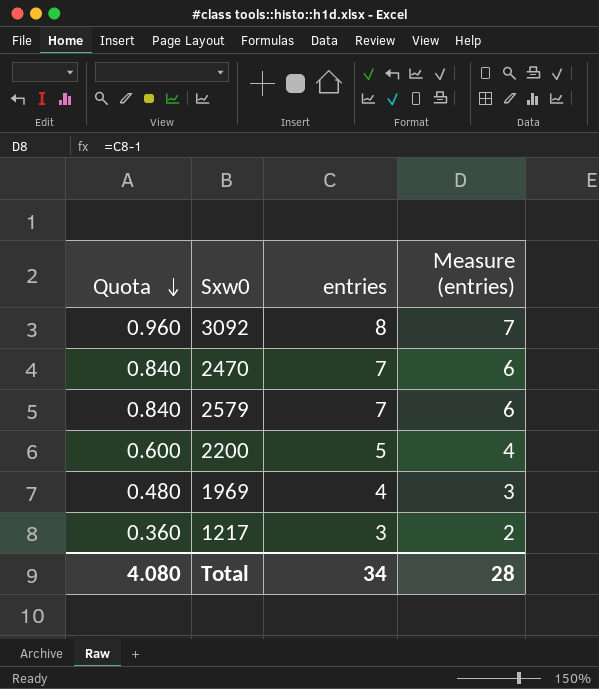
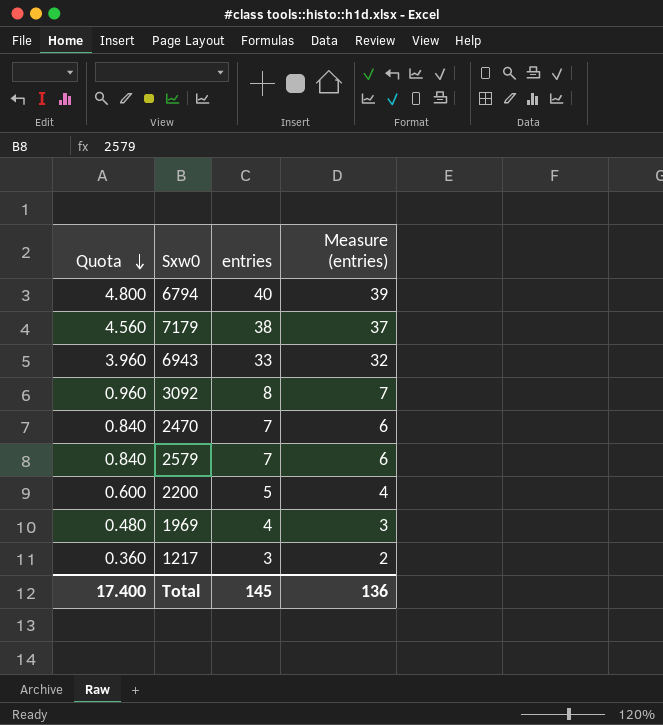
row 6794: none -> 4.800 | 40 | 39
row 7179: none -> 4.560 | 38 | 37
row 6943: none -> 3.960 | 33 | 32
Total | Quota: 4.080 -> 17.400
Total | entries: 34 -> 145
Total | Measure (entries): 28 -> 136

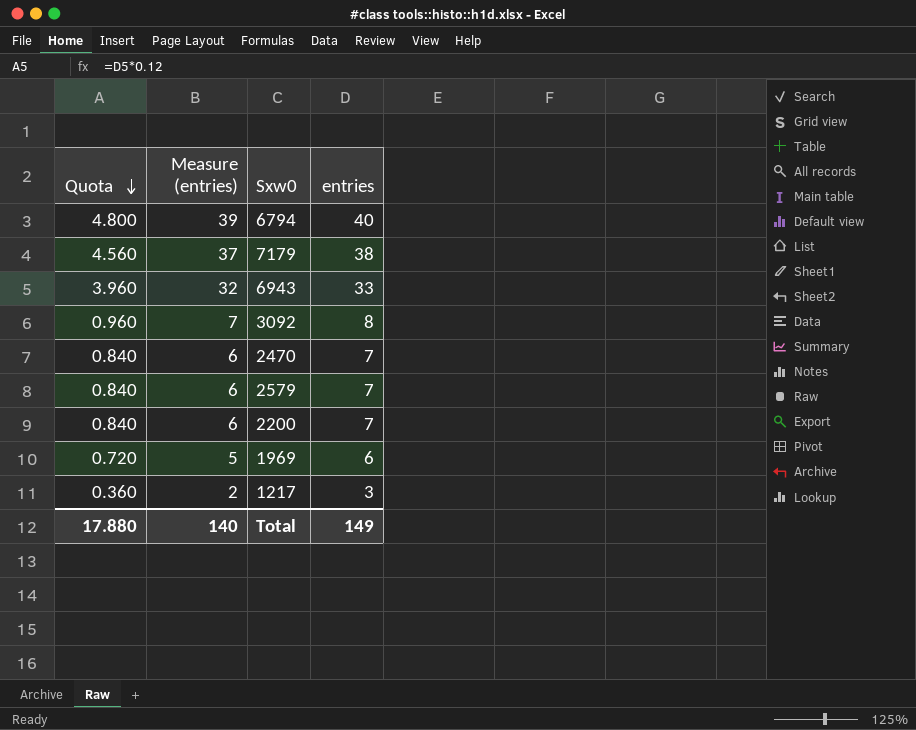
column Measure (entries) | position: 4 -> 2
2200 | Quota: 0.600 -> 0.840
2200 | Measure (entries): 4 -> 6
2200 | entries: 5 -> 7
1969 | Quota: 0.480 -> 0.720
1969 | Measure (entries): 3 -> 5
1969 | entries: 4 -> 6
Total | Quota: 17.400 -> 17.880
Total | Measure (entries): 136 -> 140
Total | entries: 145 -> 149

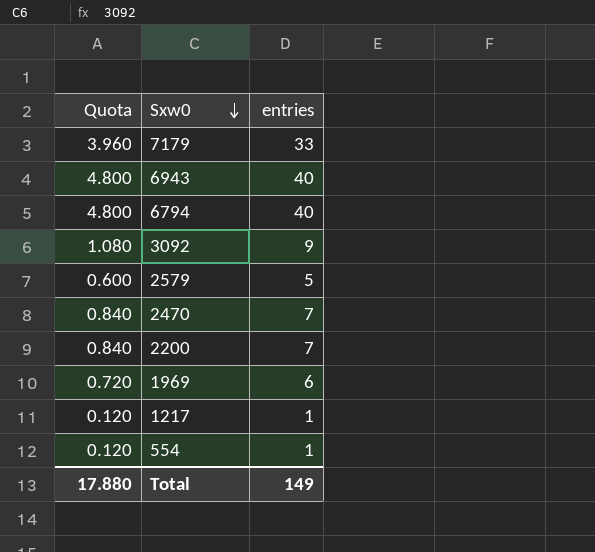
row order: Quota descending -> Sxw0 descending
column Measure (entries) | formula: [entries] - 1 -> none
7179 | Quota: 4.560 -> 3.960
7179 | entries: 38 -> 33
6943 | Quota: 3.960 -> 4.800
6943 | entries: 33 -> 40
3092 | Quota: 0.960 -> 1.080
3092 | entries: 8 -> 9
2579 | Quota: 0.840 -> 0.600
2579 | entries: 7 -> 5
1217 | Quota: 0.360 -> 0.120
1217 | entries: 3 -> 1
row 554: none -> 0.120 | 1

